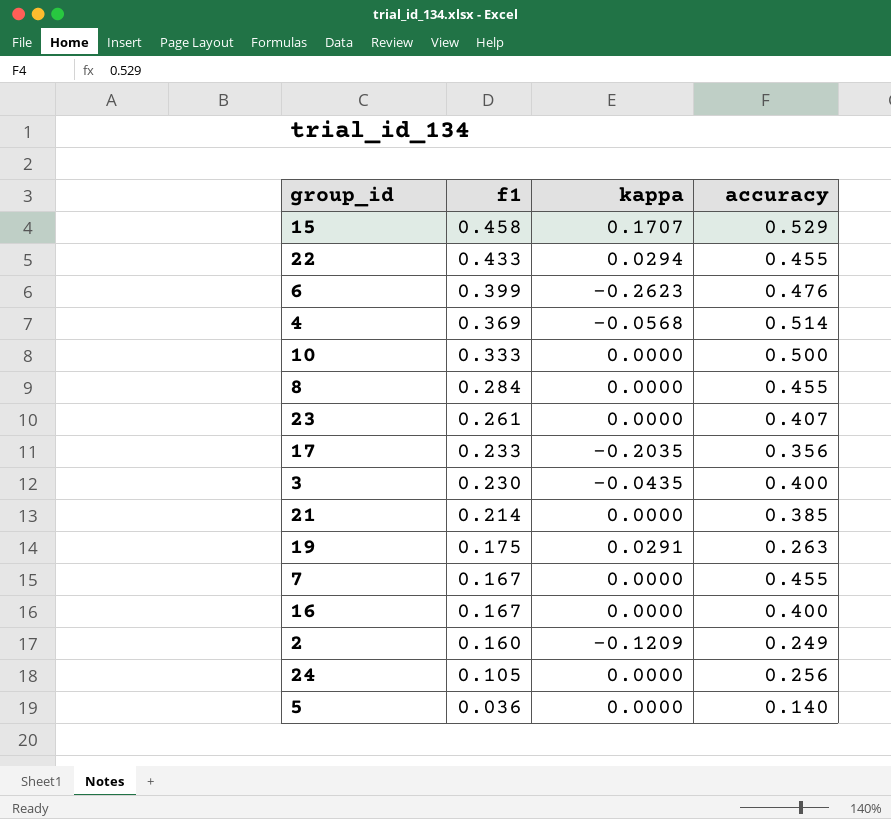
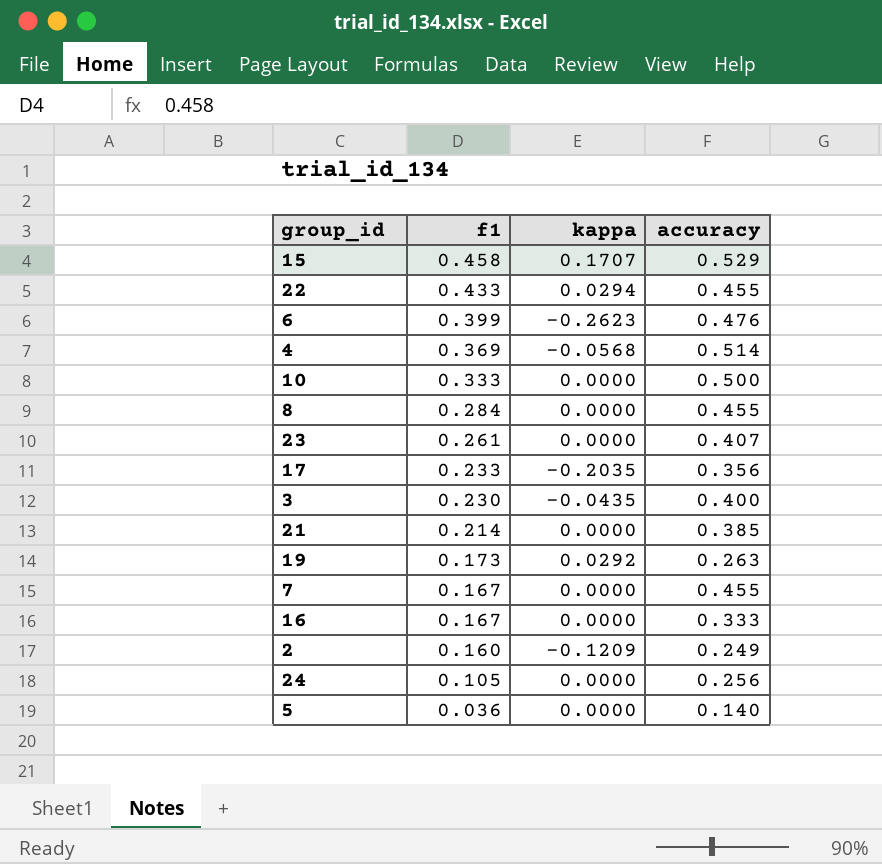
19 | f1: 0.175 -> 0.173
19 | kappa: 0.0291 -> 0.0292
16 | accuracy: 0.400 -> 0.333

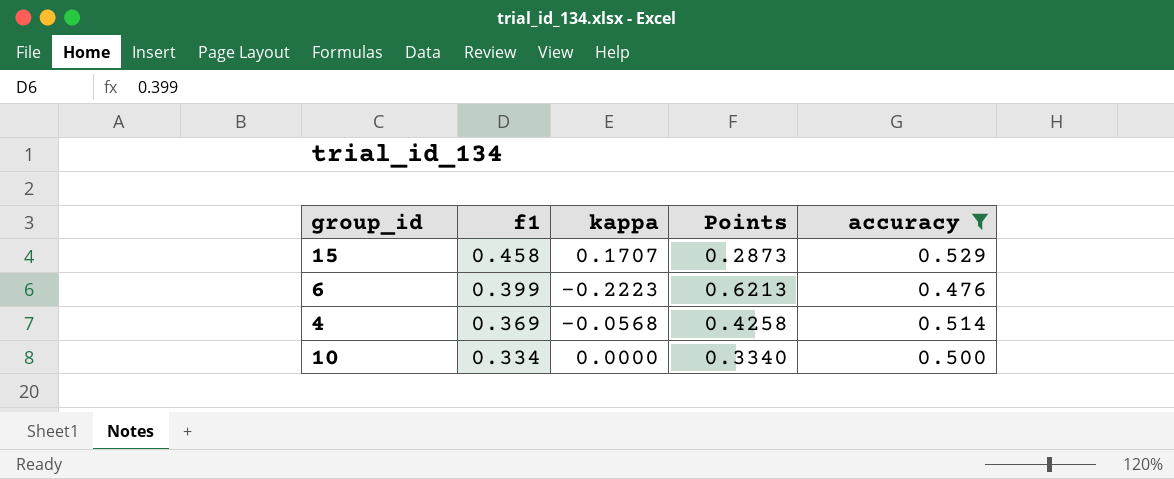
filter: none -> accuracy >= 0.476
column Points | formula: none -> [f1] - [kappa]
6 | kappa: -0.2623 -> -0.2223
10 | f1: 0.333 -> 0.334

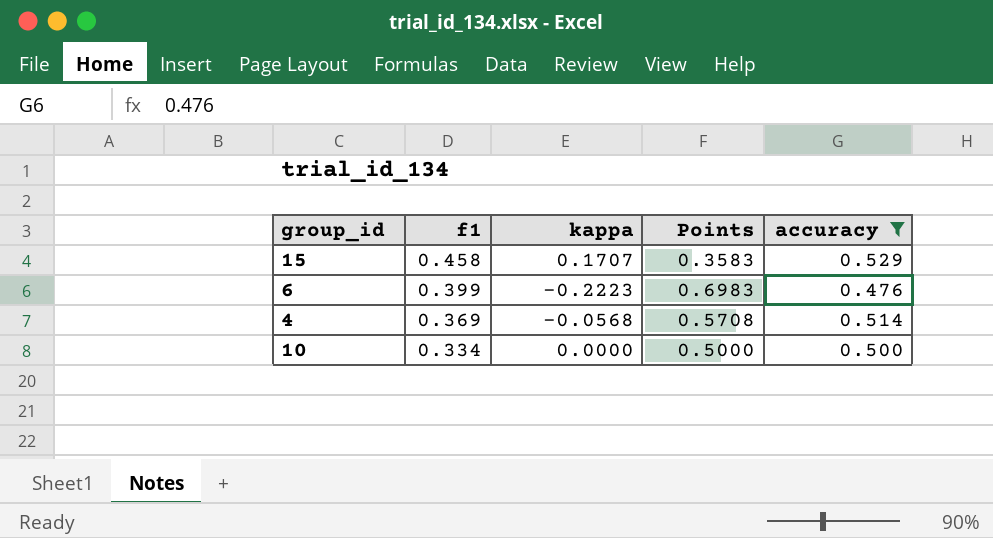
column Points | formula: [f1] - [kappa] -> [accuracy] - [kappa]

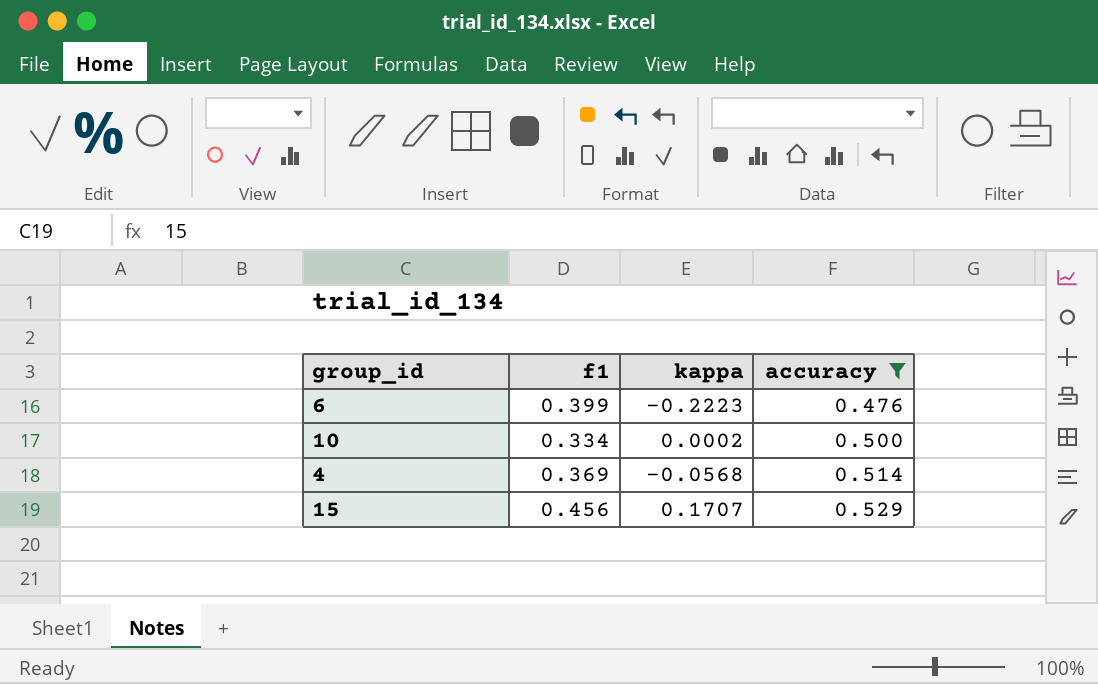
row order: f1 descending -> accuracy ascending
column Points | formula: [accuracy] - [kappa] -> none
10 | kappa: 0.0000 -> 0.0002
15 | f1: 0.458 -> 0.456

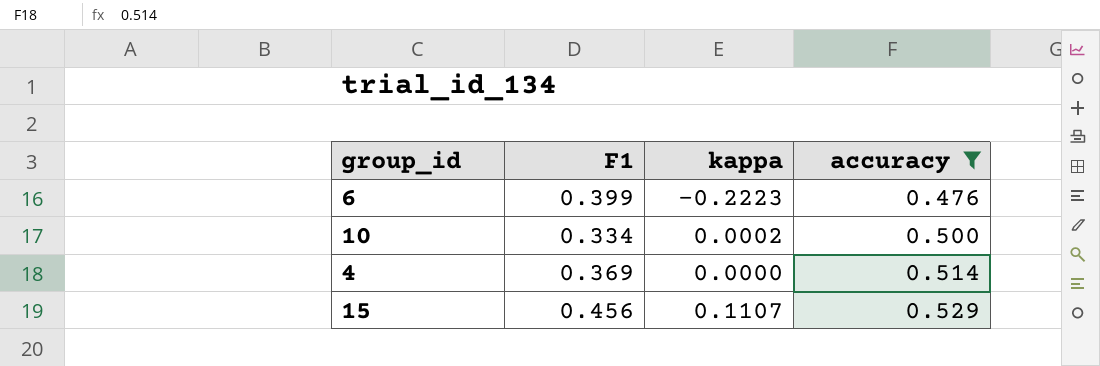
column name: f1 -> F1
4 | kappa: -0.0568 -> 0.0000
15 | kappa: 0.1707 -> 0.1107

